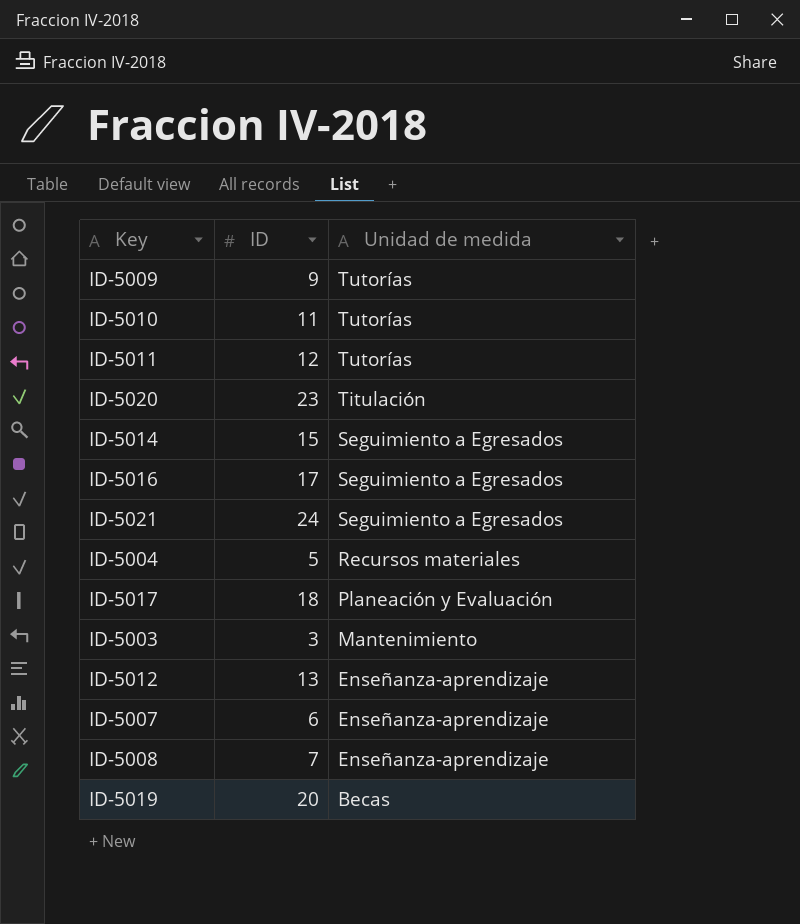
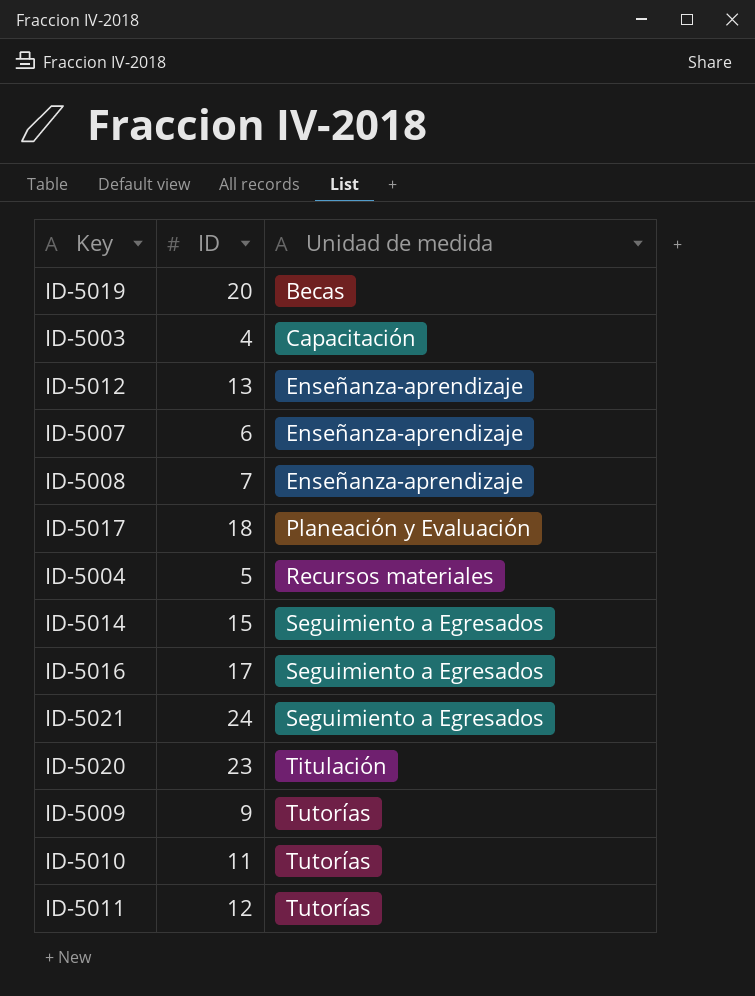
row order: Unidad de medida descending -> Unidad de medida ascending
ID-5003 | ID: 3 -> 4
ID-5003 | Unidad de medida: Mantenimiento -> Capacitación

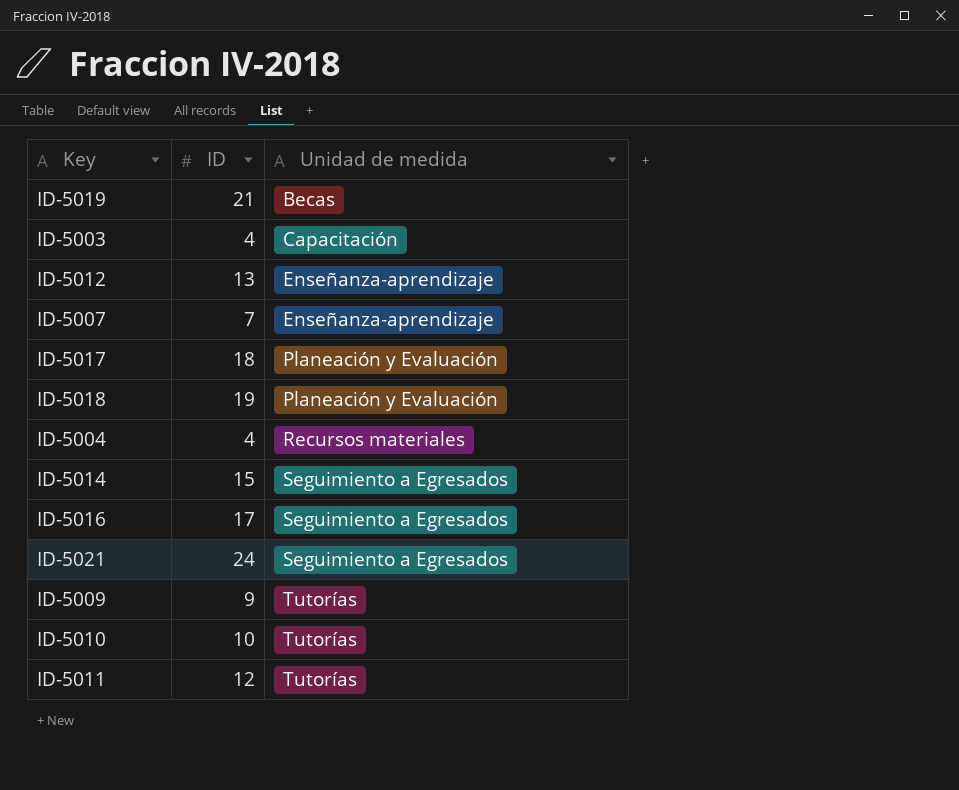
row ID-5008: 7 | Enseñanza-aprendizaje -> none
row ID-5020: 23 | Titulación -> none
ID-5019 | ID: 20 -> 21
ID-5007 | ID: 6 -> 7
row ID-5018: none -> 19 | Planeación y Evaluación
ID-5004 | ID: 5 -> 4
ID-5010 | ID: 11 -> 10

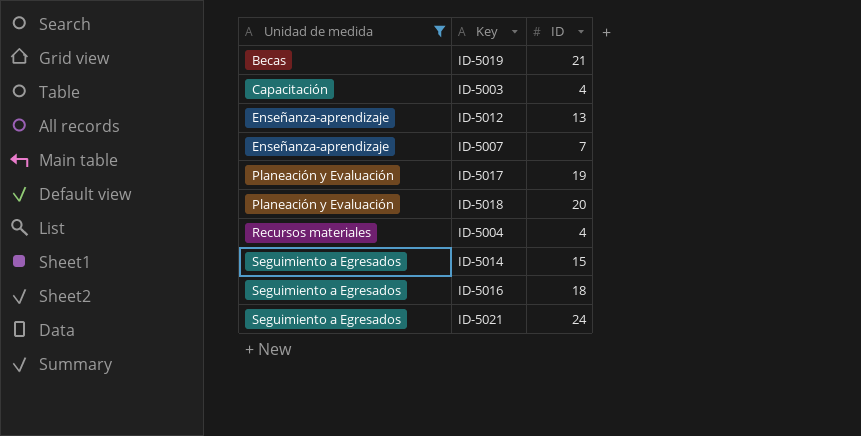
filter: none -> Unidad de medida != Tutorías
column Unidad de medida | position: 3 -> 1
ID-5017 | ID: 18 -> 19
ID-5018 | ID: 19 -> 20
ID-5016 | ID: 17 -> 18

